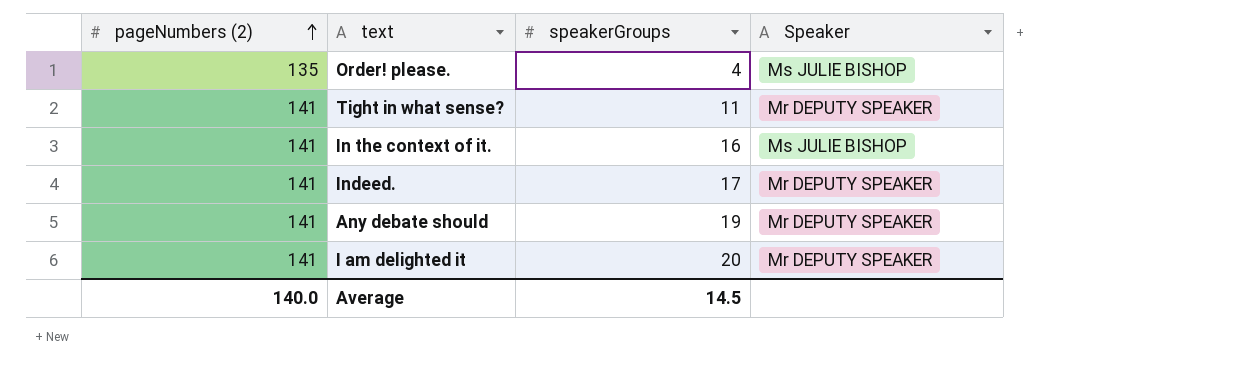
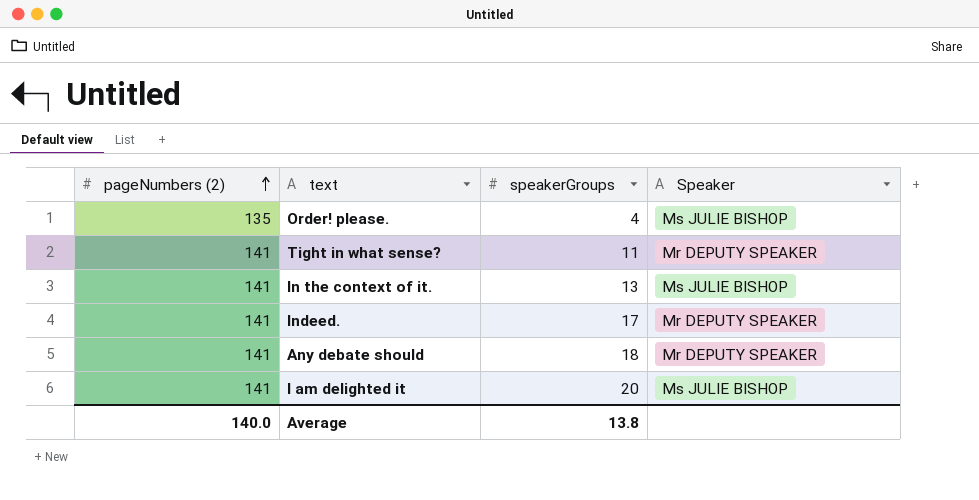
In the context of it. | speakerGroups: 16 -> 13
Any debate should | speakerGroups: 19 -> 18
I am delighted it | Speaker: Mr DEPUTY SPEAKER -> Ms JULIE BISHOP
Average | speakerGroups: 14.5 -> 13.8

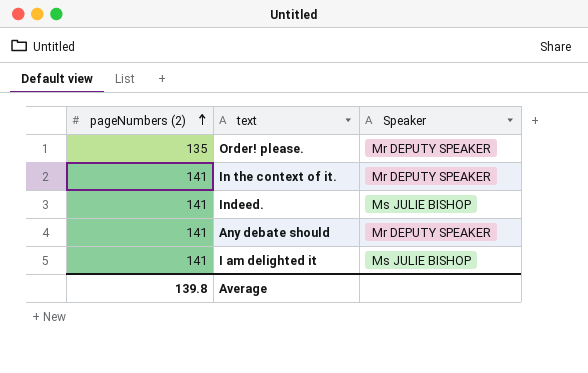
column speakerGroups | position: 3 -> none
row Tight in what sense?: 141 | 11 | Mr DEPUTY SPEAKER -> none
Order! please. | Speaker: Ms JULIE BISHOP -> Mr DEPUTY SPEAKER
In the context of it. | Speaker: Ms JULIE BISHOP -> Mr DEPUTY SPEAKER
Indeed. | Speaker: Mr DEPUTY SPEAKER -> Ms JULIE BISHOP
Average | pageNumbers (2): 140.0 -> 139.8

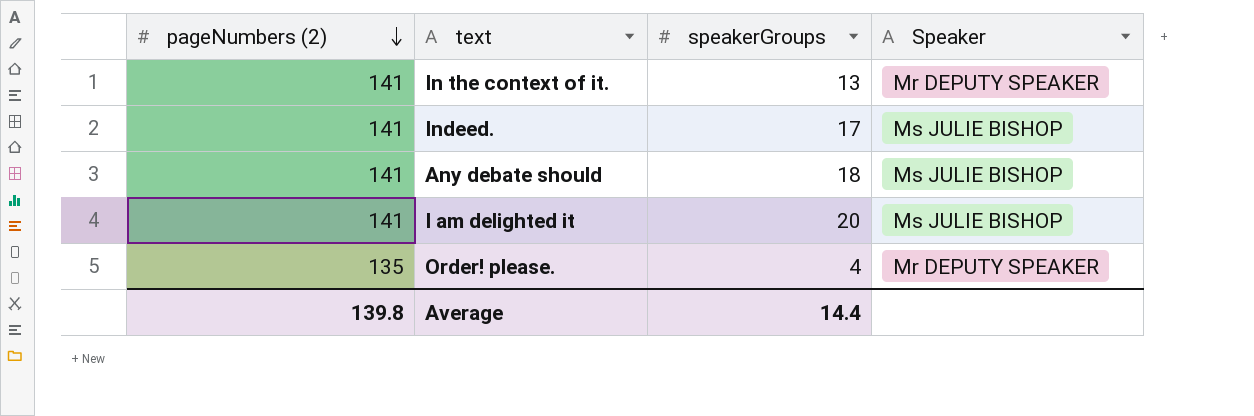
row order: pageNumbers (2) ascending -> pageNumbers (2) descending
column speakerGroups | position: none -> 3
Any debate should | Speaker: Mr DEPUTY SPEAKER -> Ms JULIE BISHOP

